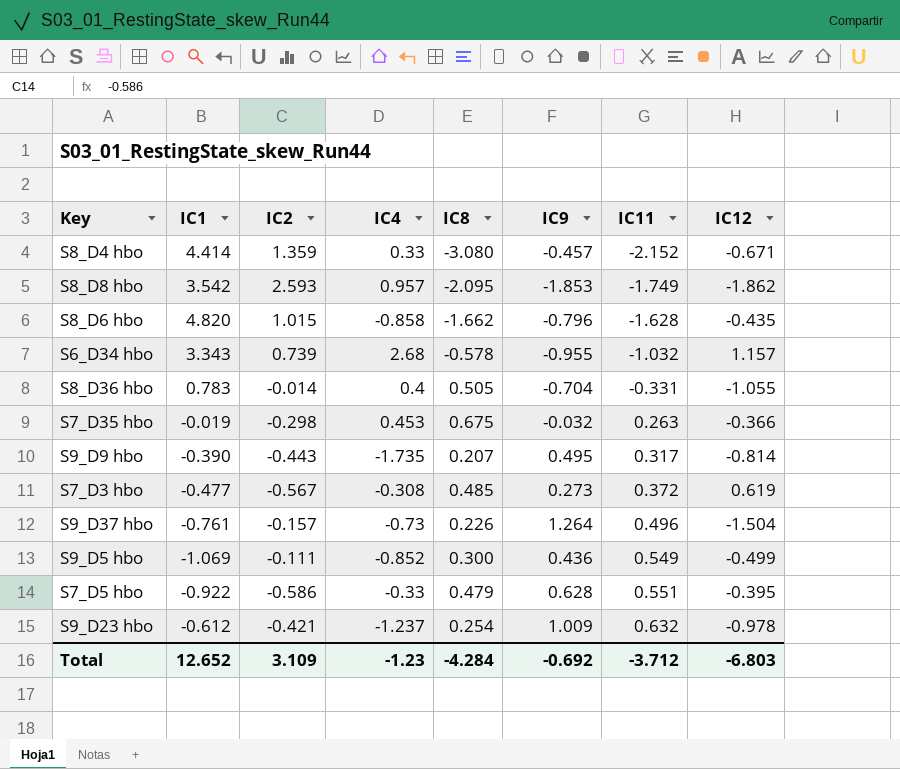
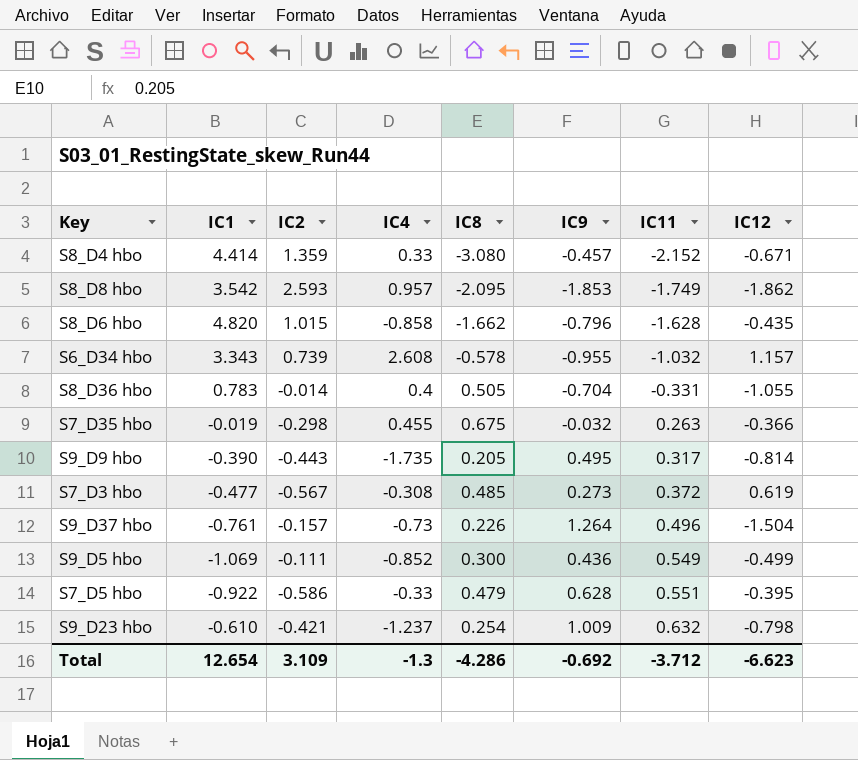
S6_D34 hbo | IC4: 2.68 -> 2.608
S7_D35 hbo | IC4: 0.453 -> 0.455
S9_D9 hbo | IC8: 0.207 -> 0.205
S9_D23 hbo | IC1: -0.612 -> -0.610
S9_D23 hbo | IC12: -0.978 -> -0.798
Total | IC1: 12.652 -> 12.654
Total | IC4: -1.23 -> -1.3
Total | IC8: -4.284 -> -4.286
Total | IC12: -6.803 -> -6.623

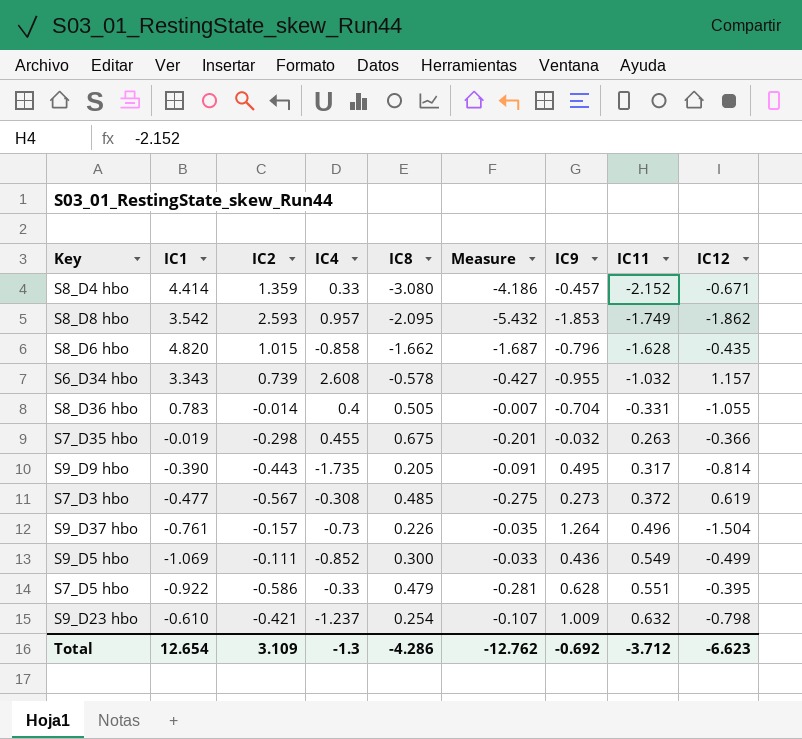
column Measure | formula: none -> [IC2] * [IC8]

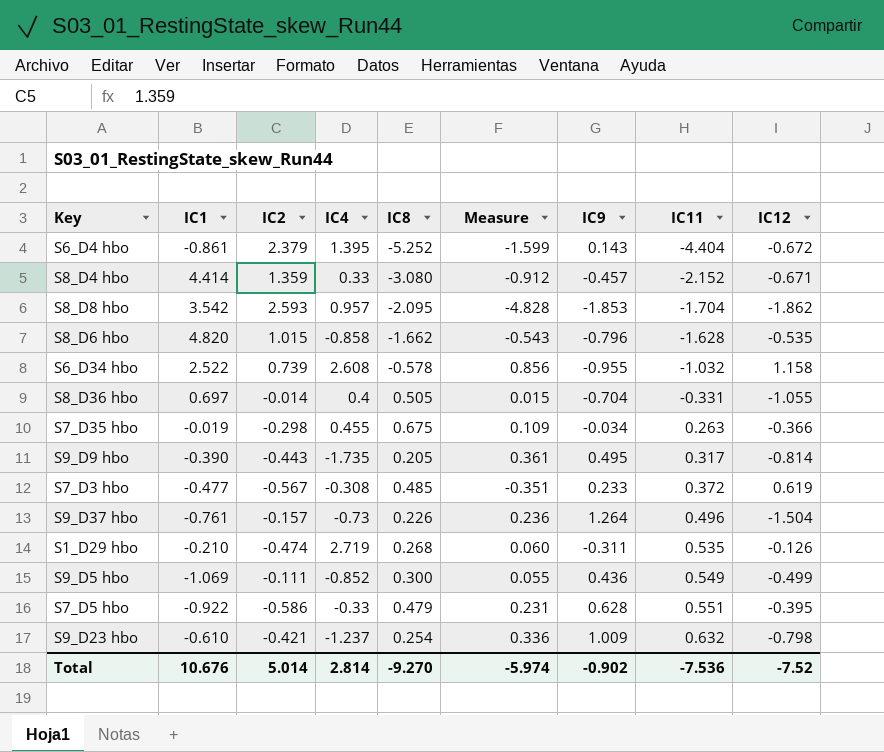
column Measure | formula: [IC2] * [IC8] -> [IC2] * [IC12]
row S6_D4 hbo: none -> -0.861 | 2.379 | 1.395 | -5.252 | -1.599 | 0.143 | -4.404 | -0.672
S8_D8 hbo | IC11: -1.749 -> -1.704
S8_D6 hbo | IC12: -0.435 -> -0.535
S6_D34 hbo | IC1: 3.343 -> 2.522
S6_D34 hbo | IC12: 1.157 -> 1.158
S8_D36 hbo | IC1: 0.783 -> 0.697
S7_D35 hbo | IC9: -0.032 -> -0.034
S7_D3 hbo | IC9: 0.273 -> 0.233
row S1_D29 hbo: none -> -0.210 | -0.474 | 2.719 | 0.268 | 0.060 | -0.311 | 0.535 | -0.126
Total | IC1: 12.654 -> 10.676
Total | IC2: 3.109 -> 5.014
Total | IC4: -1.3 -> 2.814
Total | IC8: -4.286 -> -9.270
Total | Measure: -12.762 -> -5.974
Total | IC9: -0.692 -> -0.902
Total | IC11: -3.712 -> -7.536
Total | IC12: -6.623 -> -7.52

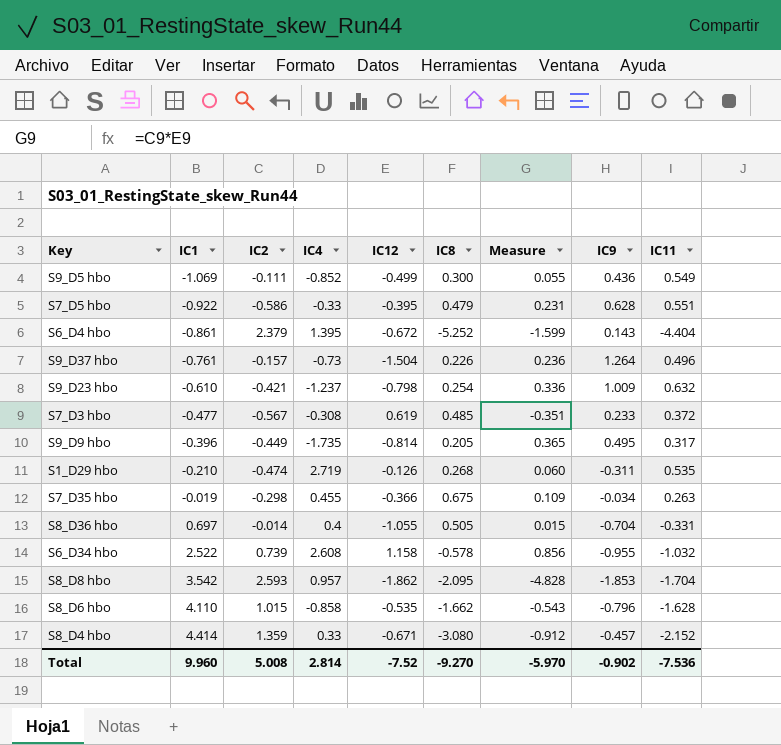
row order: IC11 ascending -> IC1 ascending
column IC12 | position: 9 -> 5
S9_D9 hbo | IC1: -0.390 -> -0.396
S9_D9 hbo | IC2: -0.443 -> -0.449
S9_D9 hbo | Measure: 0.361 -> 0.365
S8_D6 hbo | IC1: 4.820 -> 4.110
Total | IC1: 10.676 -> 9.960
Total | IC2: 5.014 -> 5.008
Total | Measure: -5.974 -> -5.970

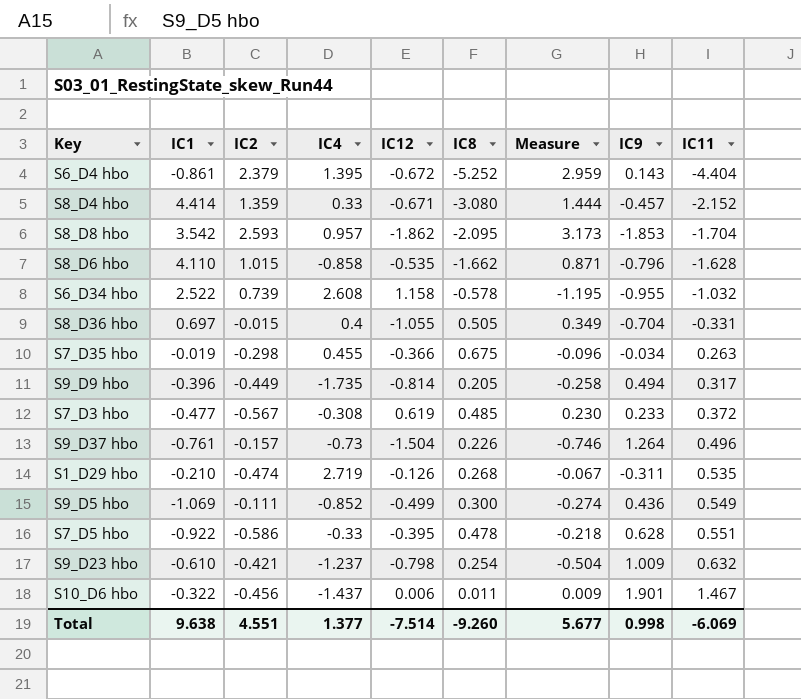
row order: IC1 ascending -> IC11 ascending
column Measure | formula: [IC2] * [IC12] -> [IC12] * [IC11]
S8_D36 hbo | IC2: -0.014 -> -0.015
S9_D9 hbo | IC9: 0.495 -> 0.494
S7_D5 hbo | IC8: 0.479 -> 0.478
row S10_D6 hbo: none -> -0.322 | -0.456 | -1.437 | 0.006 | 0.011 | 0.009 | 1.901 | 1.467
Total | IC1: 9.960 -> 9.638
Total | IC2: 5.008 -> 4.551
Total | IC4: 2.814 -> 1.377
Total | IC12: -7.52 -> -7.514
Total | IC8: -9.270 -> -9.260
Total | Measure: -5.970 -> 5.677
Total | IC9: -0.902 -> 0.998
Total | IC11: -7.536 -> -6.069

